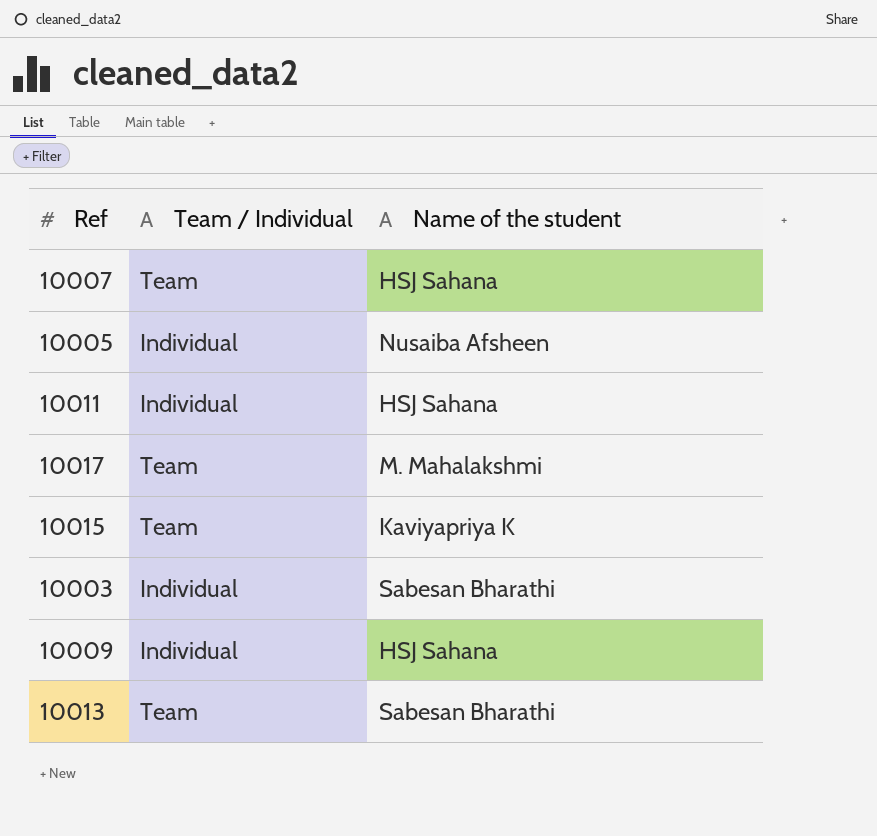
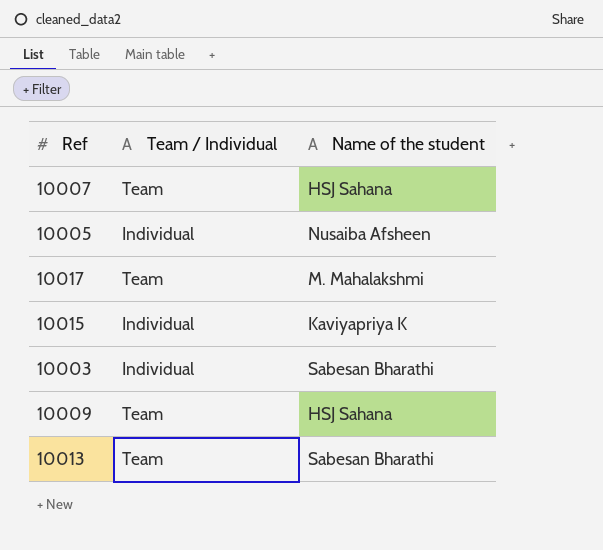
row 10011: Individual | HSJ Sahana -> none
10015 | Team / Individual: Team -> Individual
10009 | Team / Individual: Individual -> Team

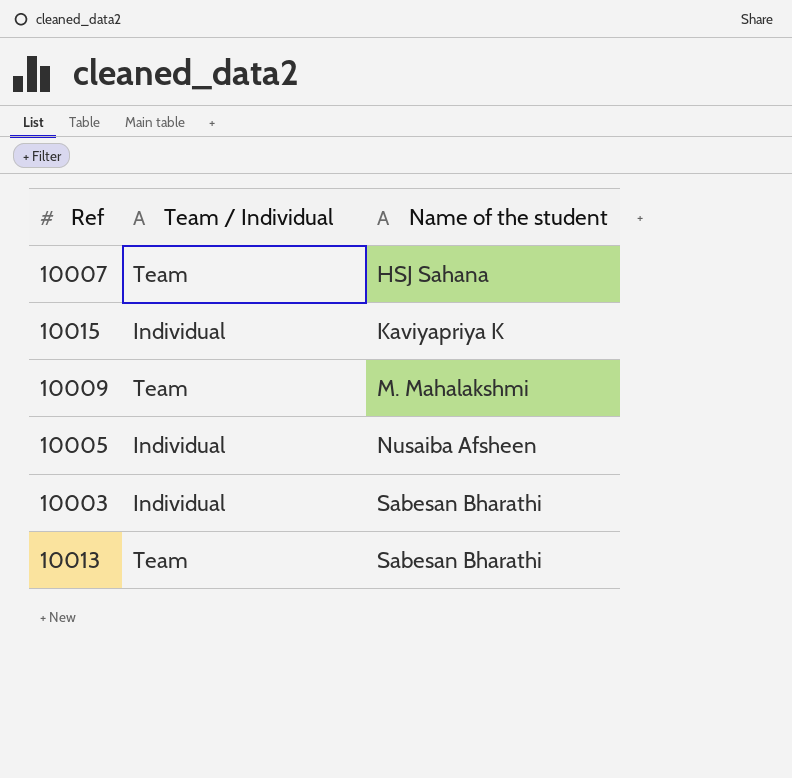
row order: none -> Name of the student ascending
row 10017: Team | M. Mahalakshmi -> none
10009 | Name of the student: HSJ Sahana -> M. Mahalakshmi

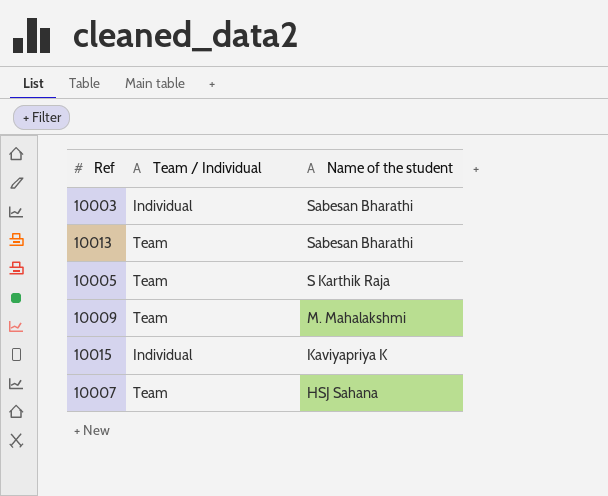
row order: Name of the student ascending -> Name of the student descending
10005 | Team / Individual: Individual -> Team
10005 | Name of the student: Nusaiba Afsheen -> S Karthik Raja

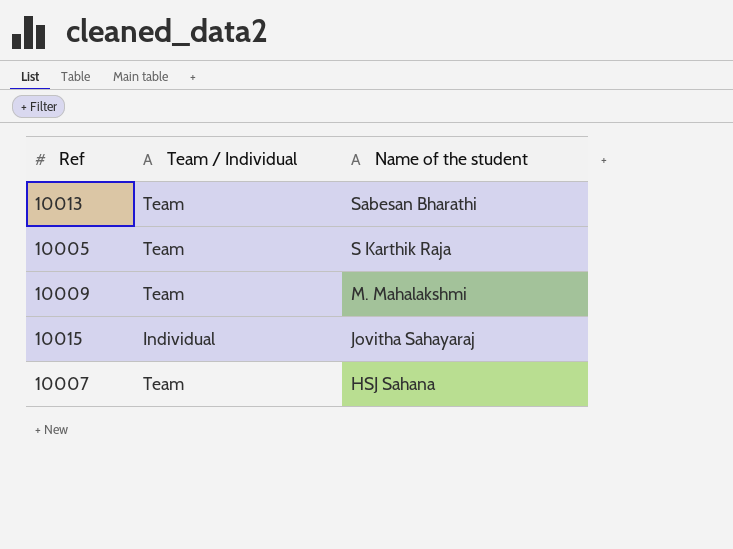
row 10003: Individual | Sabesan Bharathi -> none
10015 | Name of the student: Kaviyapriya K -> Jovitha Sahayaraj

